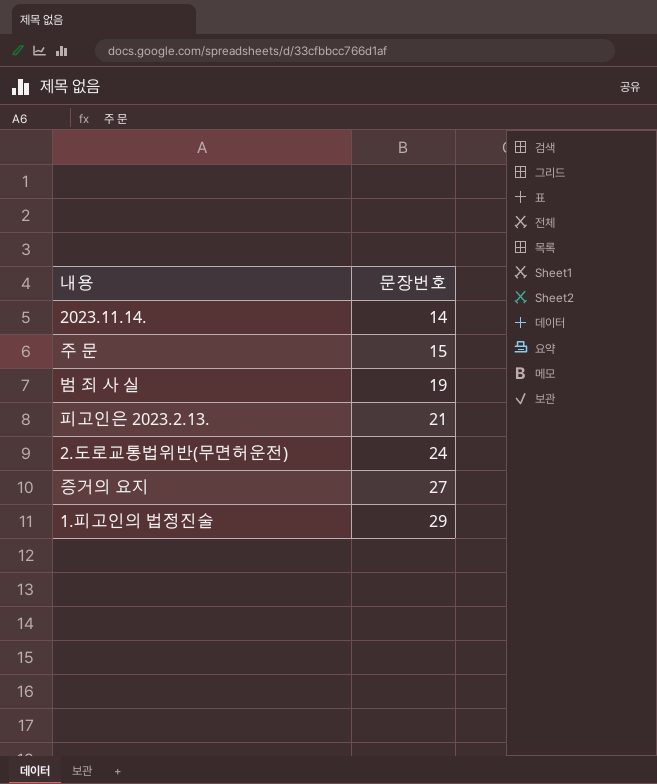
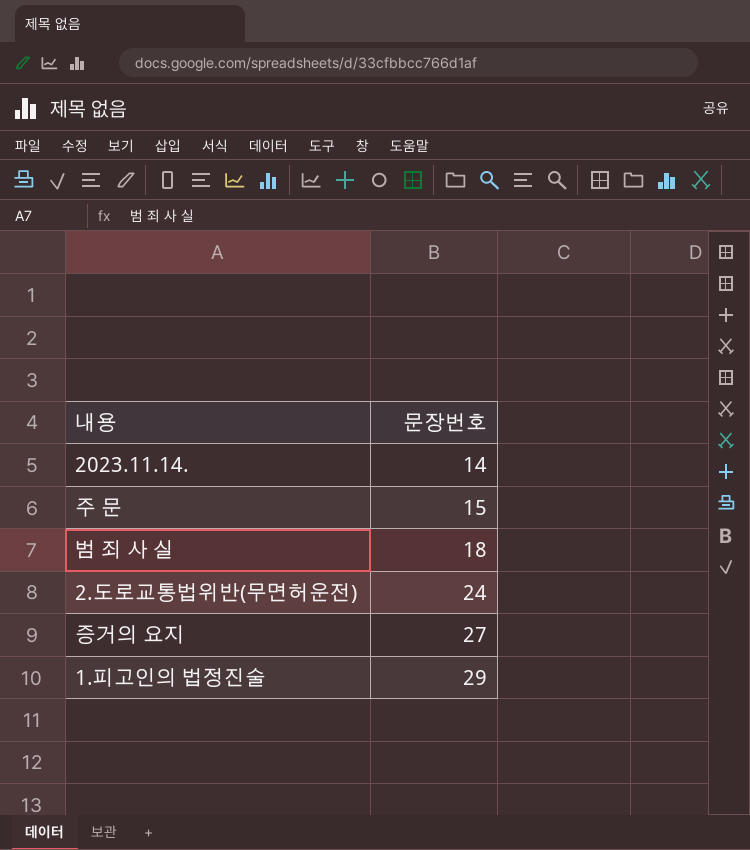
row 피고인은 2023.2.13.: 21 -> none
범 죄 사 실 | 문장번호: 19 -> 18

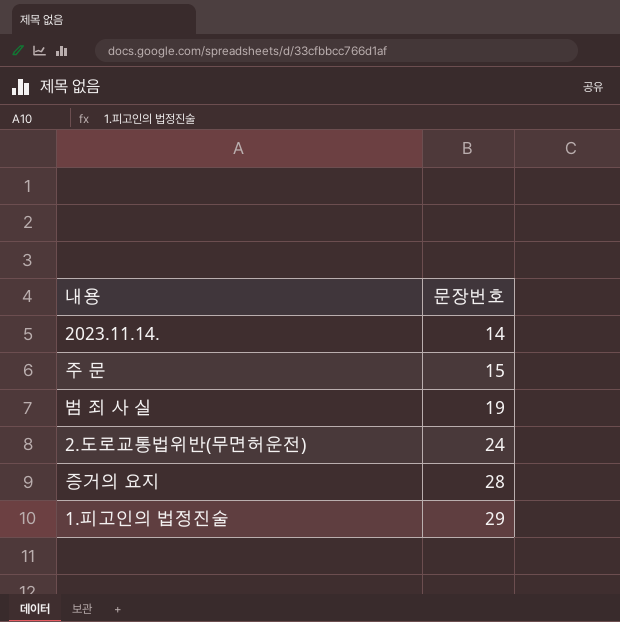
범 죄 사 실 | 문장번호: 18 -> 19
증거의 요지 | 문장번호: 27 -> 28

